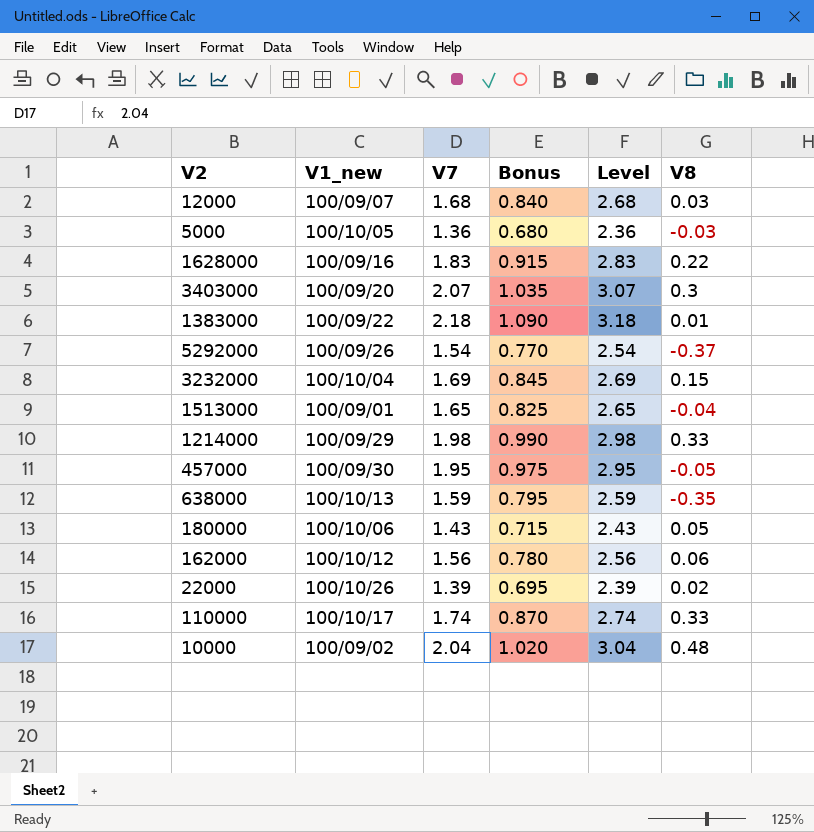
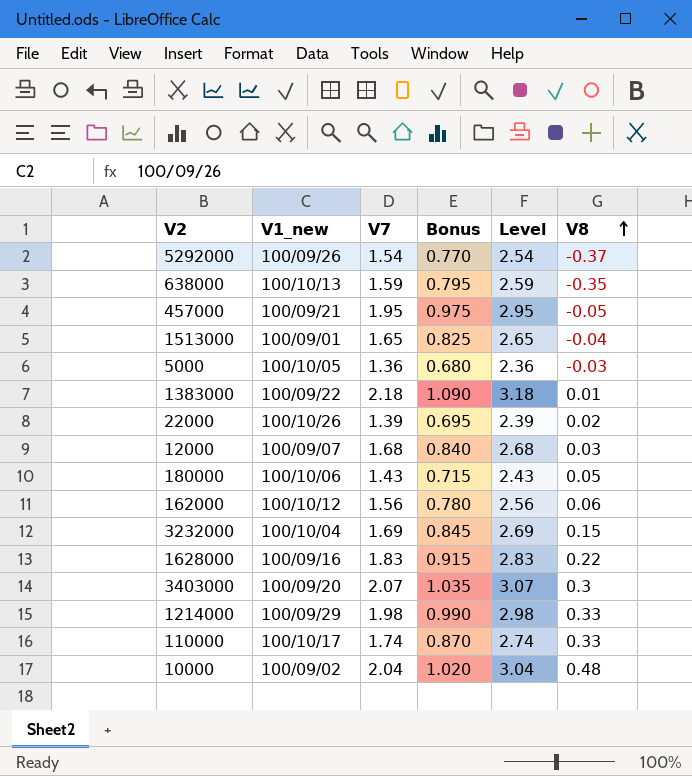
row order: none -> V8 ascending
457000 | V1_new: 100/09/30 -> 100/09/21

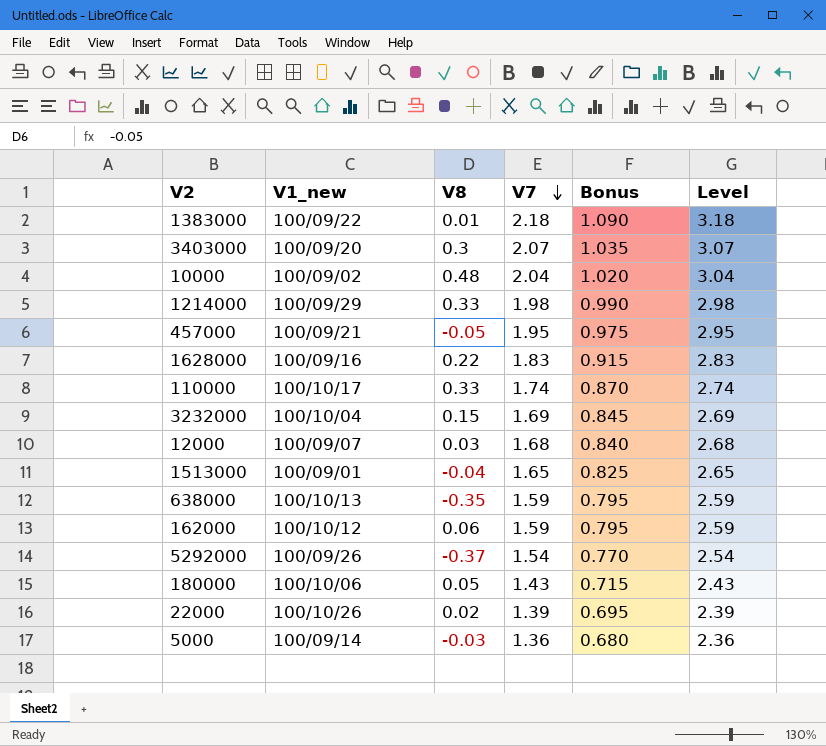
row order: V8 ascending -> V7 descending
column V8 | position: 6 -> 3
162000 | V7: 1.56 -> 1.59
162000 | Bonus: 0.780 -> 0.795
162000 | Level: 2.56 -> 2.59
5000 | V1_new: 100/10/05 -> 100/09/14

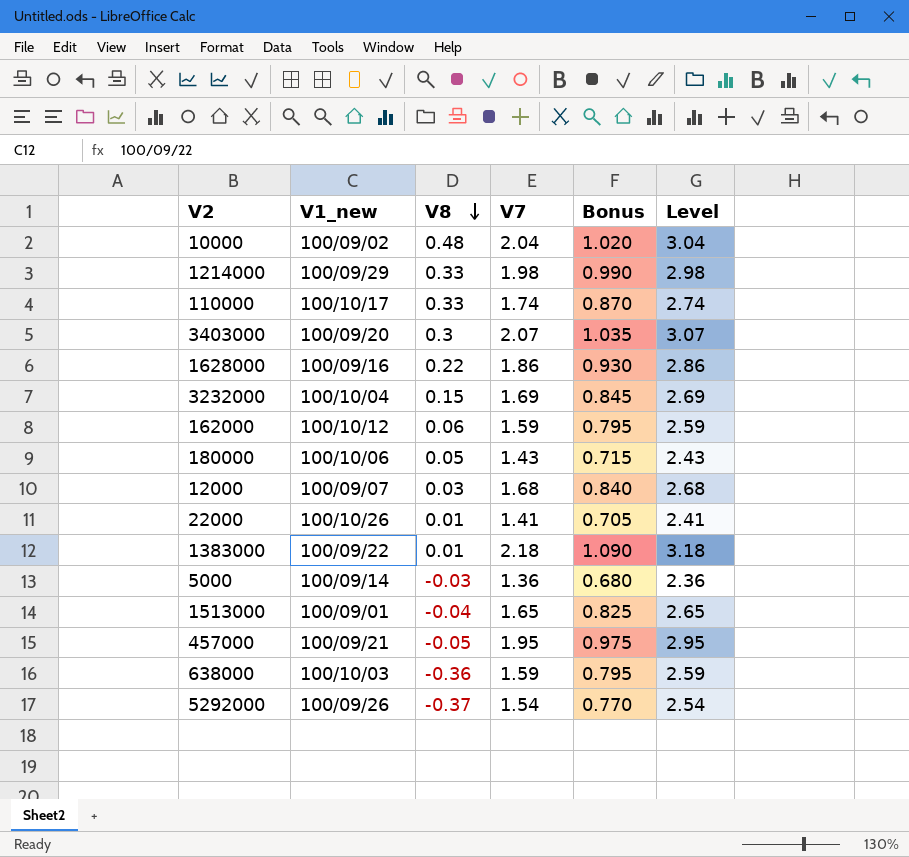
row order: V7 descending -> V8 descending
1628000 | V7: 1.83 -> 1.86
1628000 | Bonus: 0.915 -> 0.930
1628000 | Level: 2.83 -> 2.86
22000 | V8: 0.02 -> 0.01
22000 | V7: 1.39 -> 1.41
22000 | Bonus: 0.695 -> 0.705
22000 | Level: 2.39 -> 2.41
638000 | V1_new: 100/10/13 -> 100/10/03
638000 | V8: -0.35 -> -0.36

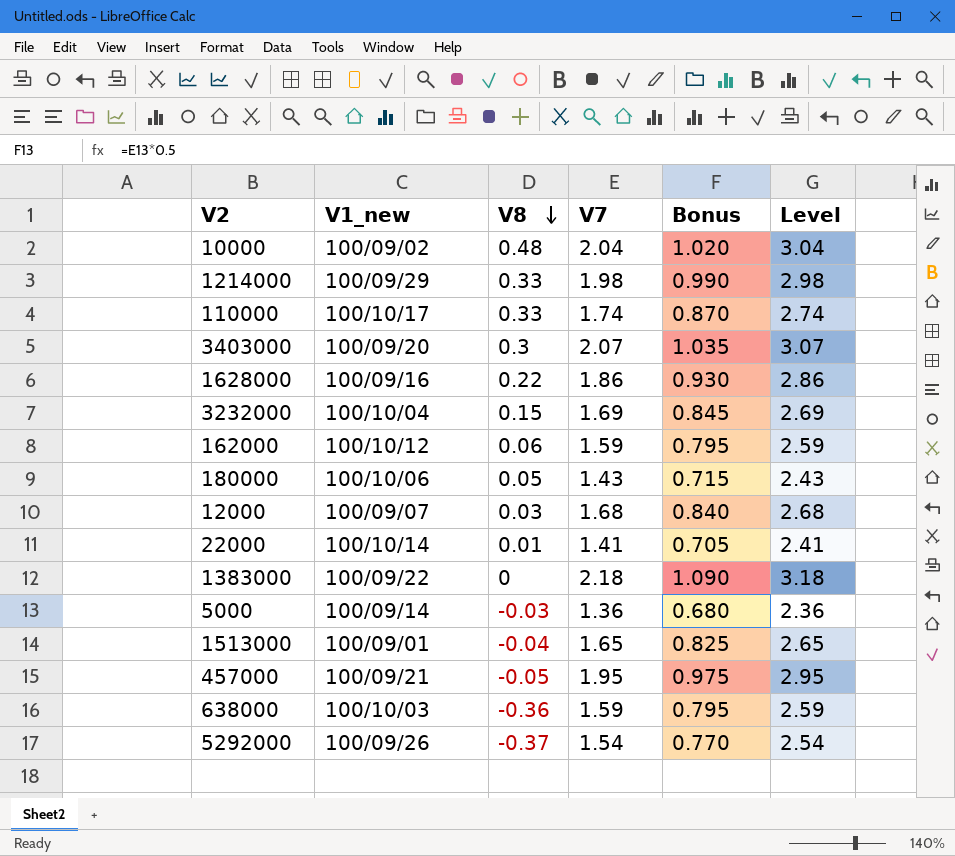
22000 | V1_new: 100/10/26 -> 100/10/14
1383000 | V8: 0.01 -> 0

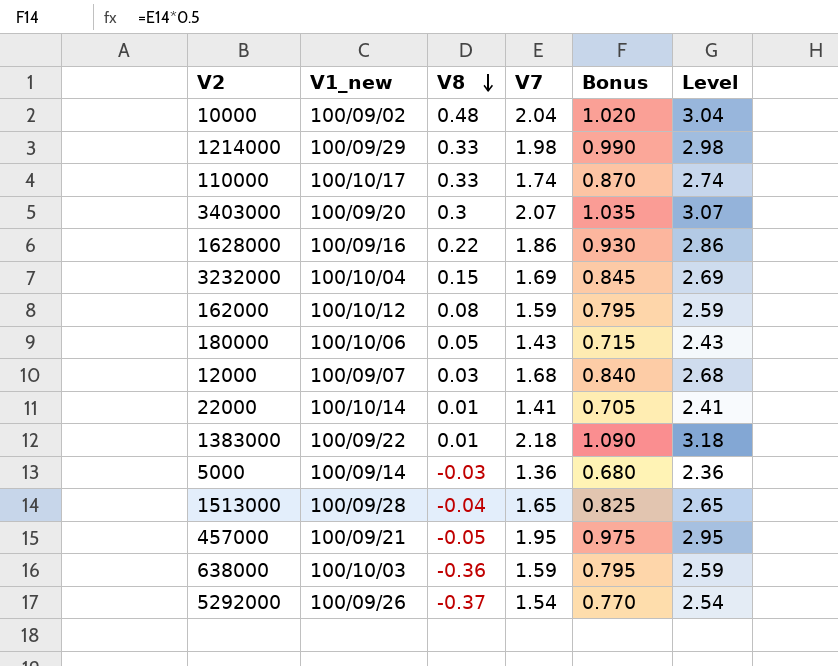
162000 | V8: 0.06 -> 0.08
1383000 | V8: 0 -> 0.01
1513000 | V1_new: 100/09/01 -> 100/09/28

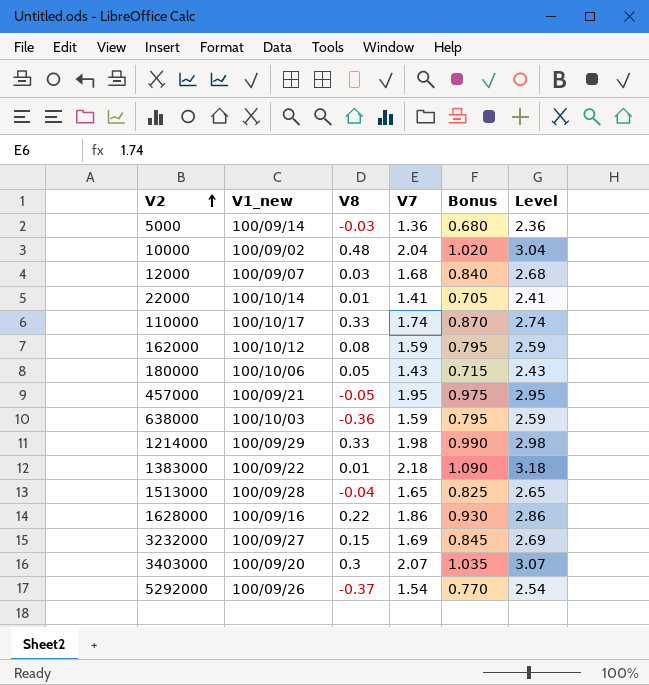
row order: V8 descending -> V2 ascending
3232000 | V1_new: 100/10/04 -> 100/09/27

